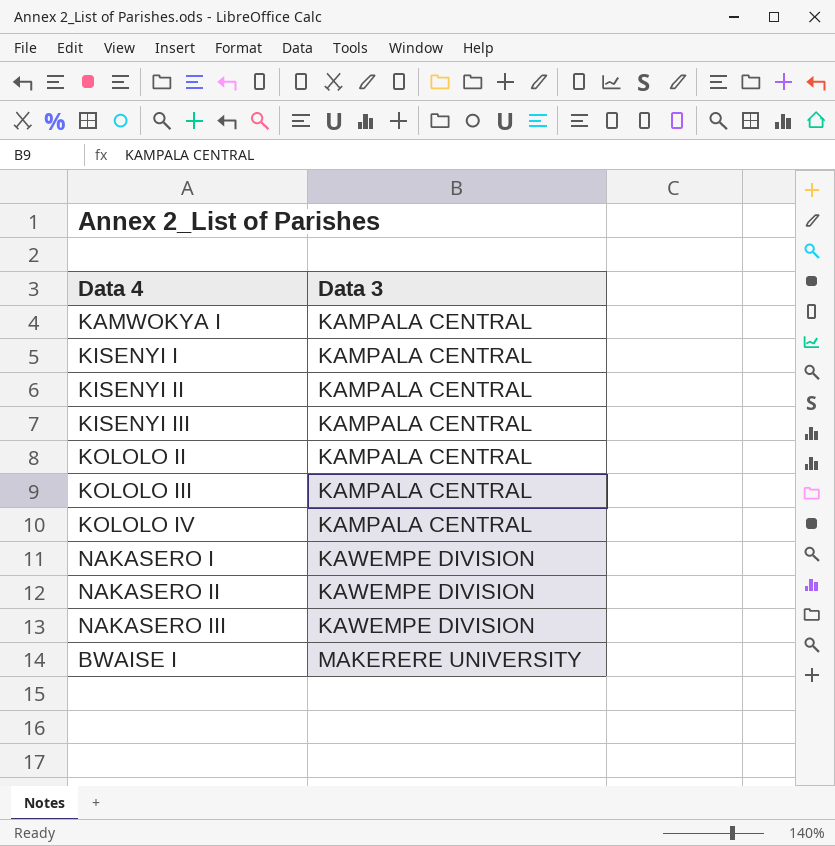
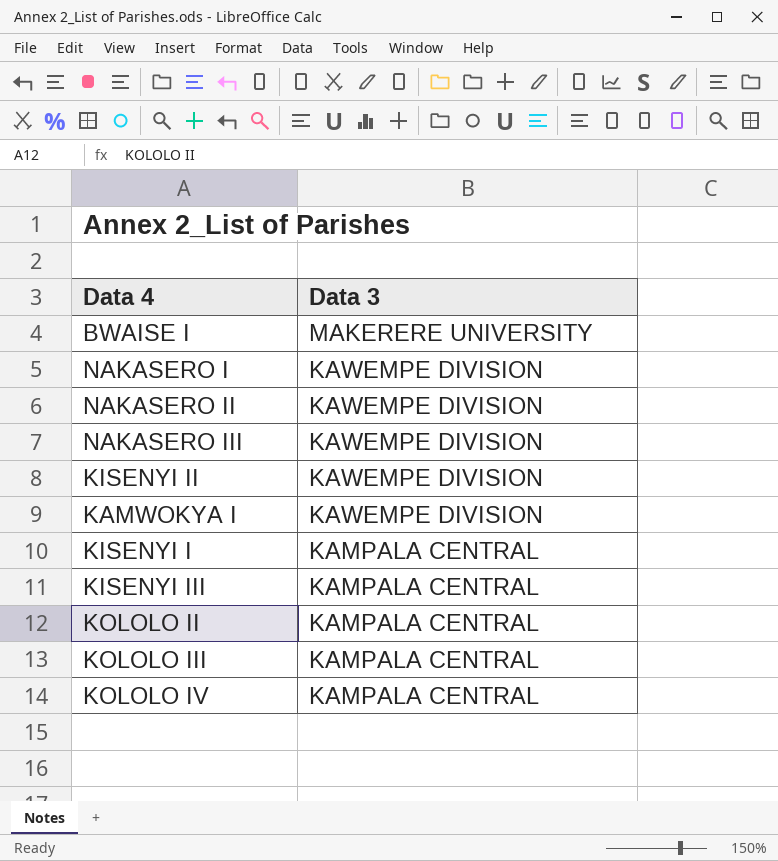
row order: Data 3 ascending -> Data 3 descending
KISENYI II | Data 3: KAMPALA CENTRAL -> KAWEMPE DIVISION
KAMWOKYA I | Data 3: KAMPALA CENTRAL -> KAWEMPE DIVISION

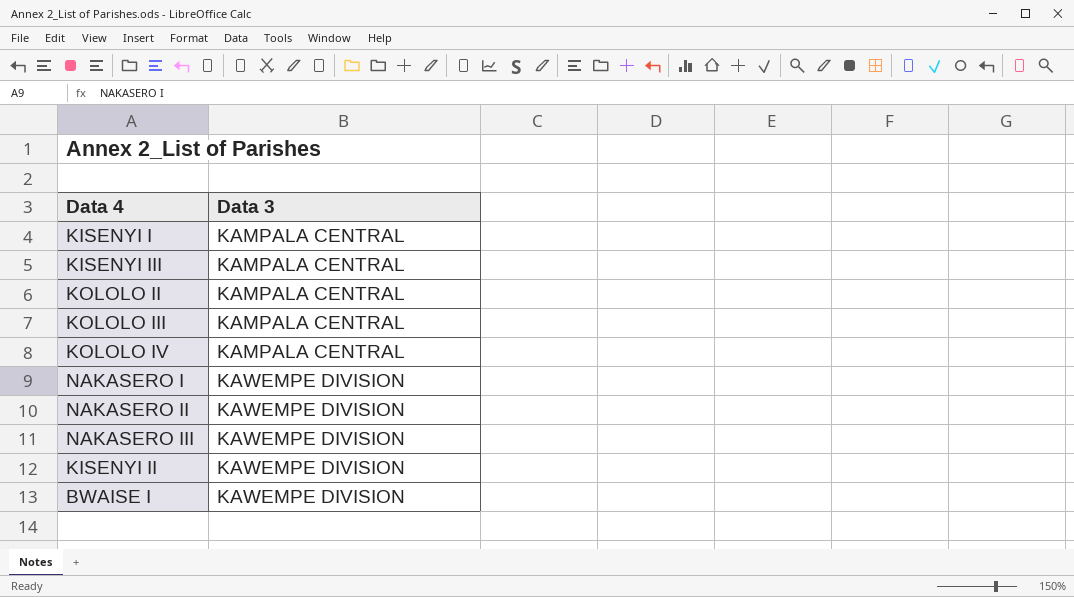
row order: Data 3 descending -> Data 3 ascending
row KAMWOKYA I: KAWEMPE DIVISION -> none
BWAISE I | Data 3: MAKERERE UNIVERSITY -> KAWEMPE DIVISION

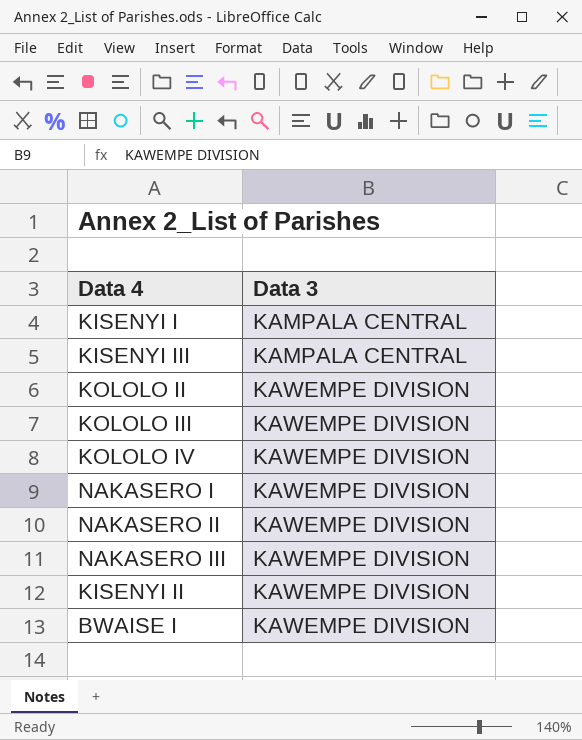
KOLOLO II | Data 3: KAMPALA CENTRAL -> KAWEMPE DIVISION
KOLOLO III | Data 3: KAMPALA CENTRAL -> KAWEMPE DIVISION
KOLOLO IV | Data 3: KAMPALA CENTRAL -> KAWEMPE DIVISION

